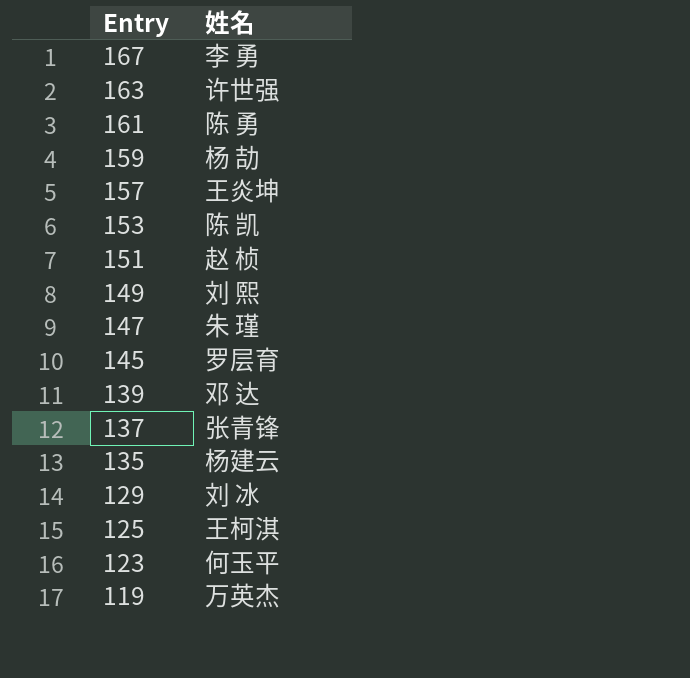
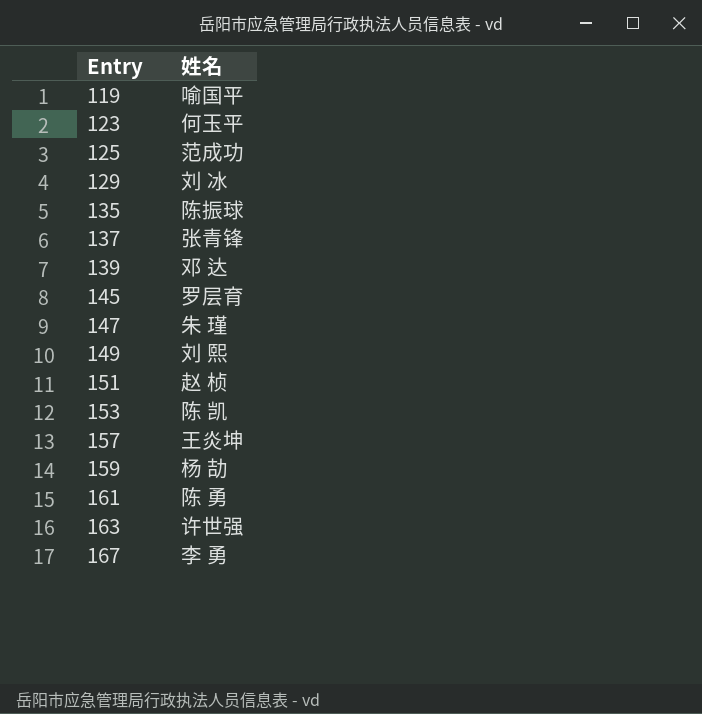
row order: Entry descending -> Entry ascending
119 | 姓名: 万英杰 -> 喻国平
125 | 姓名: 王柯淇 -> 范成功
135 | 姓名: 杨建云 -> 陈振球

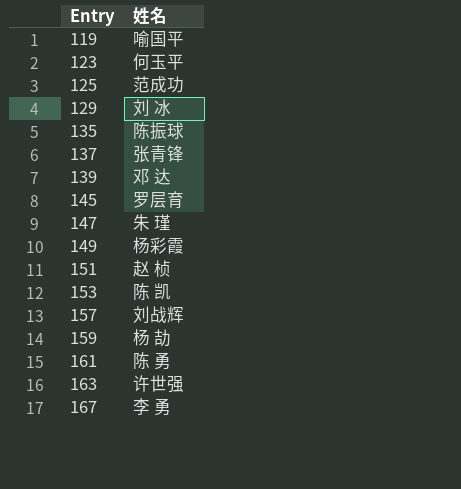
149 | 姓名: 刘 熙 -> 杨彩霞
157 | 姓名: 王炎坤 -> 刘战辉

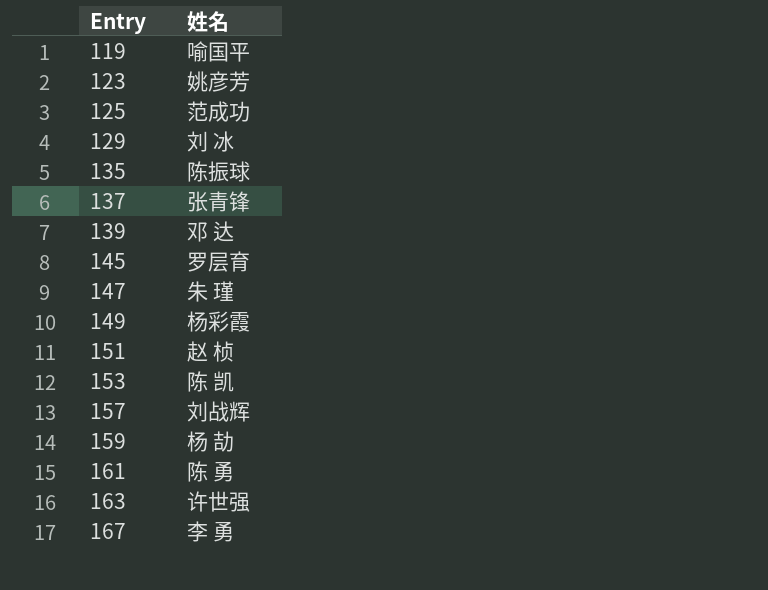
123 | 姓名: 何玉平 -> 姚彦芳

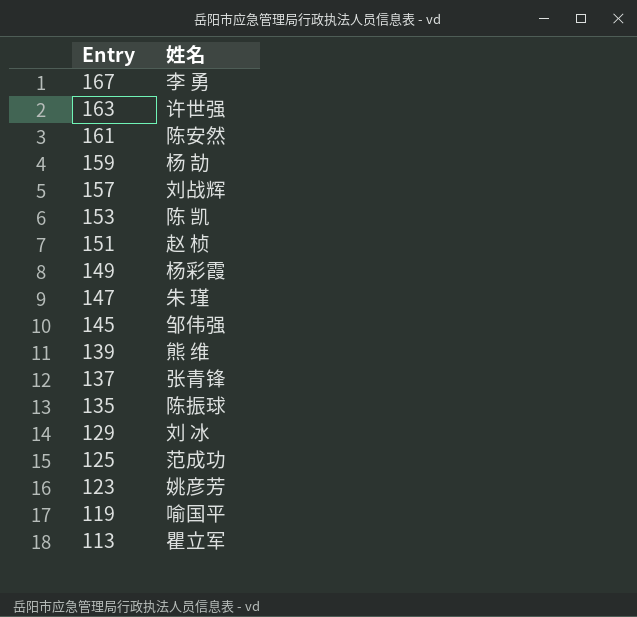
row order: Entry ascending -> Entry descending
161 | 姓名: 陈 勇 -> 陈安然
145 | 姓名: 罗层育 -> 邹伟强
139 | 姓名: 邓 达 -> 熊 维
row 113: none -> 瞿立军

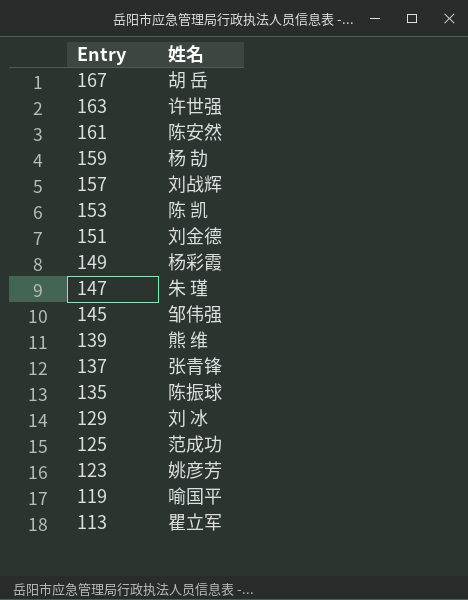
167 | 姓名: 李 勇 -> 胡 岳
151 | 姓名: 赵 桢 -> 刘金德

